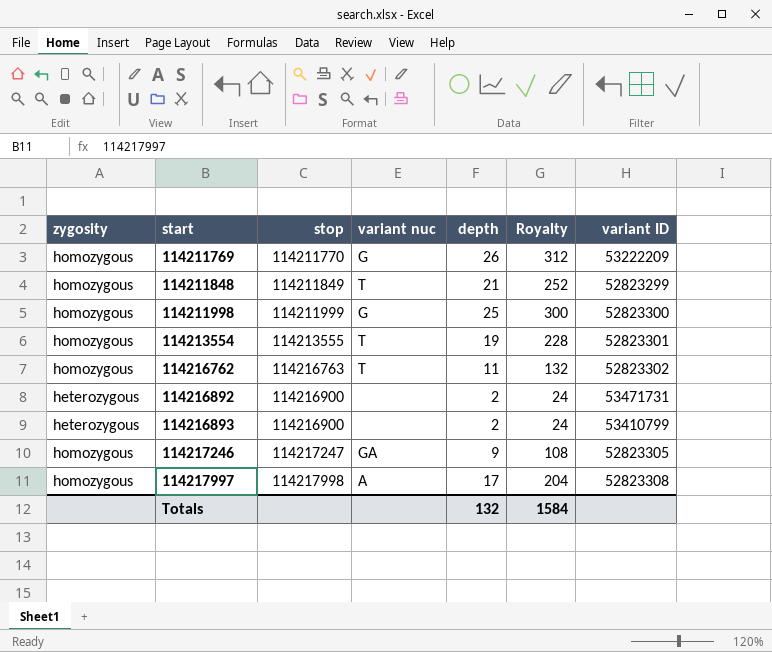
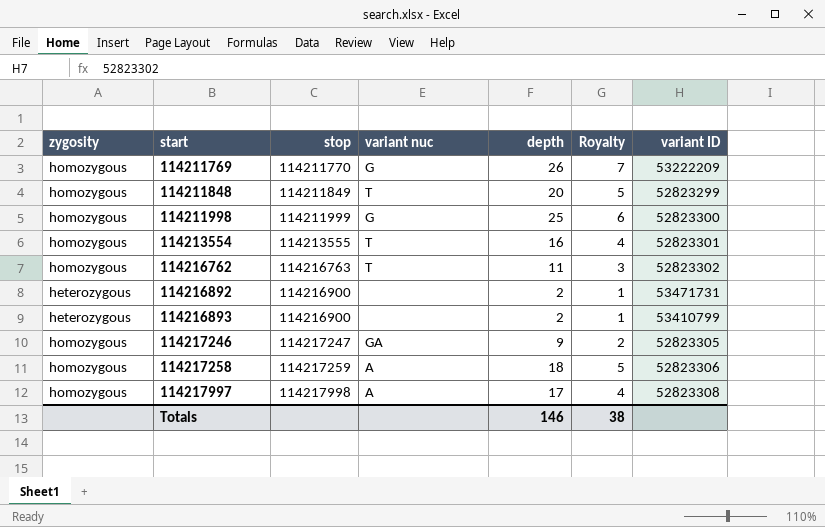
column Royalty | formula: [depth] * 12 -> [depth] * 0.25
114211848 | depth: 21 -> 20
114213554 | depth: 19 -> 16
row 114217258: none -> homozygous | 114217259 | A | 18 | 5 | 52823306
Totals | depth: 132 -> 146
Totals | Royalty: 1584 -> 38

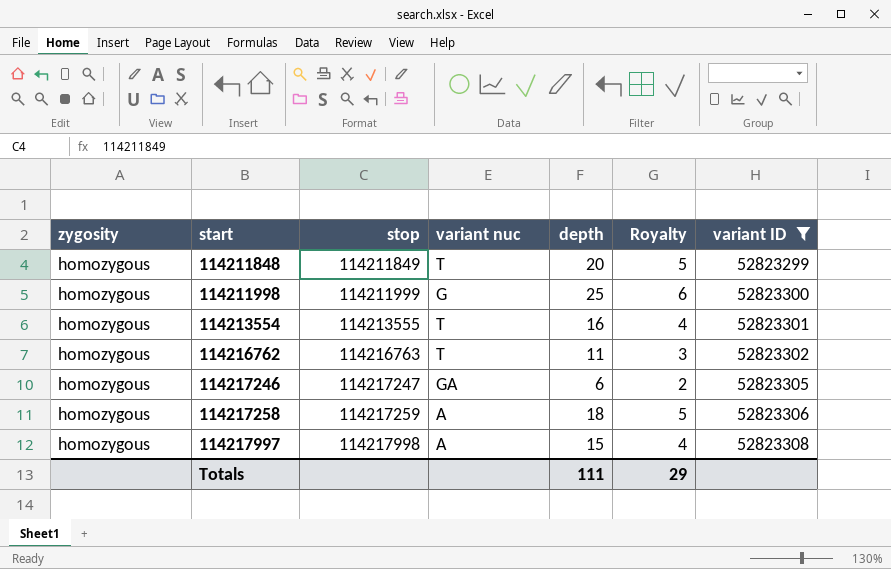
filter: none -> variant ID <= 52823308
114217246 | depth: 9 -> 6
114217997 | depth: 17 -> 15
Totals | depth: 146 -> 111
Totals | Royalty: 38 -> 29

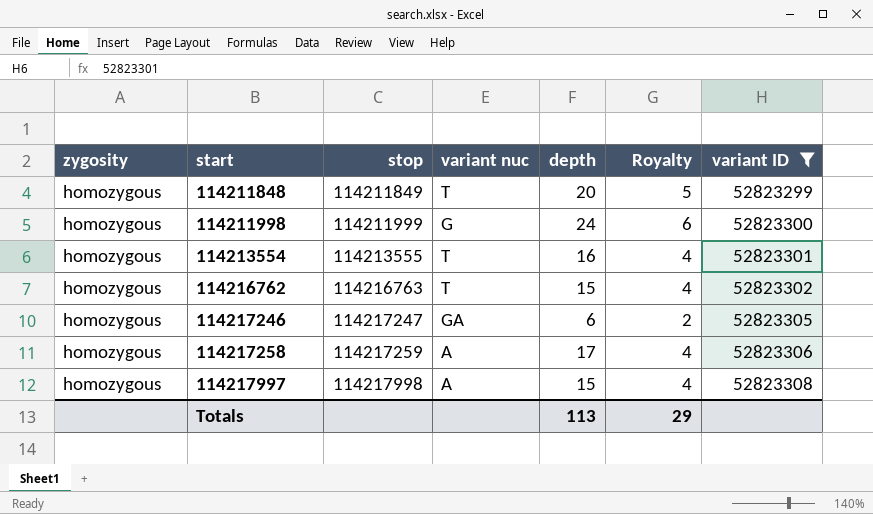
114211998 | depth: 25 -> 24
114216762 | depth: 11 -> 15
114216762 | Royalty: 3 -> 4
114217258 | depth: 18 -> 17
114217258 | Royalty: 5 -> 4
Totals | depth: 111 -> 113

